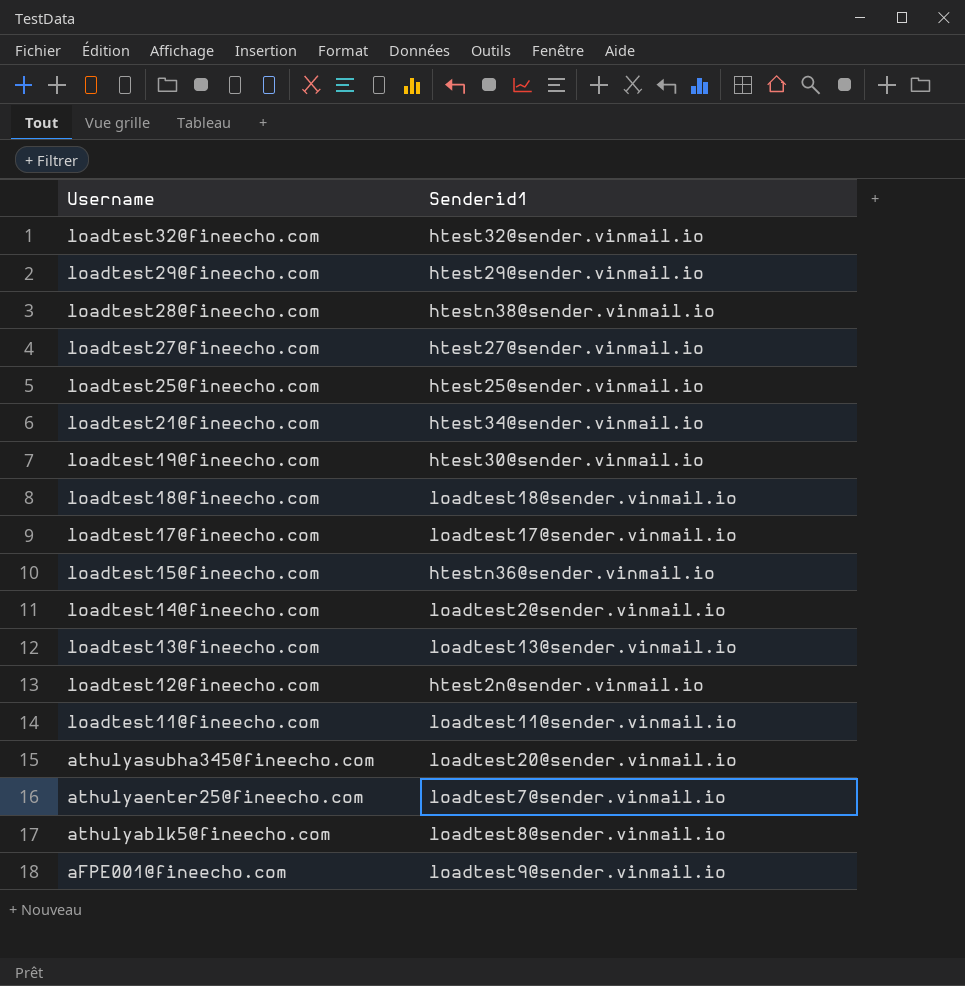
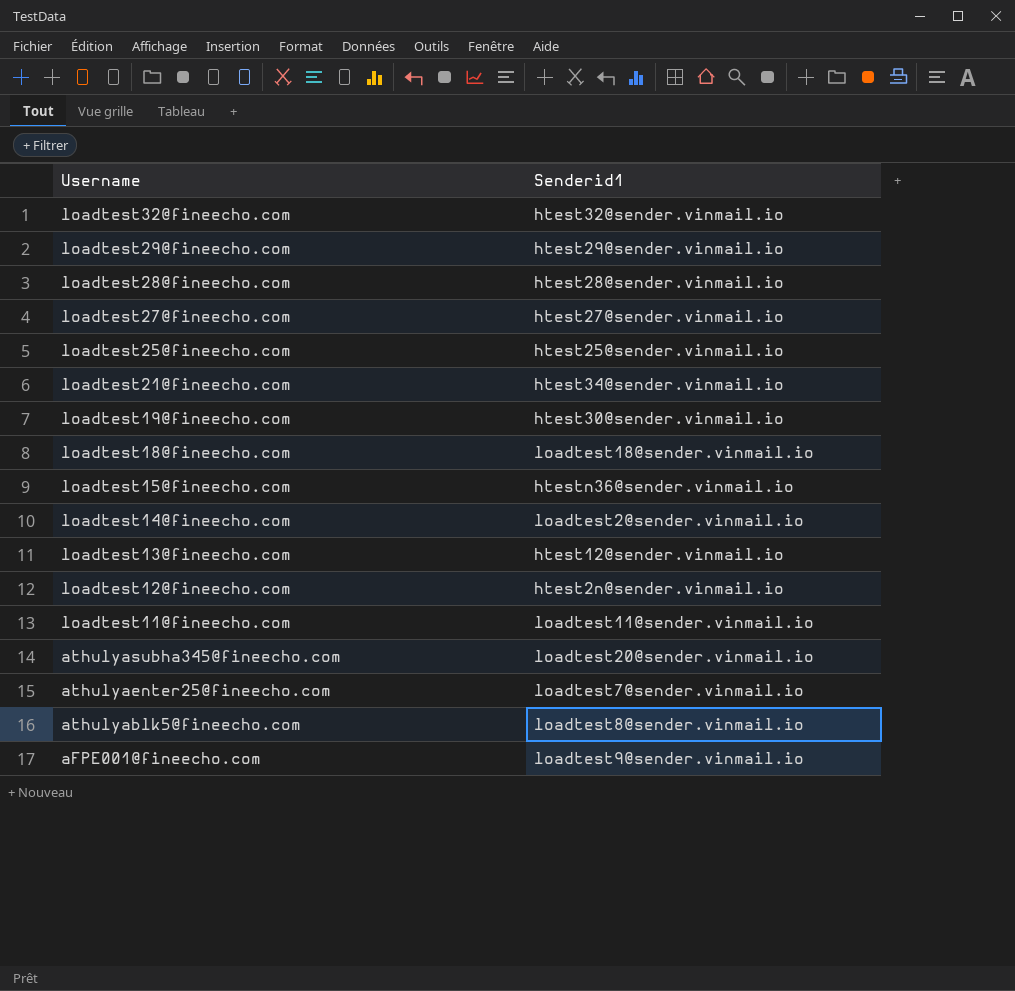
row loadtest17@fineecho.com: loadtest17@sender.vinmail.io -> none
loadtest28@fineecho.com | Senderid1: htestn38@sender.vinmail.io -> htest28@sender.vinmail.io
loadtest13@fineecho.com | Senderid1: loadtest13@sender.vinmail.io -> htest12@sender.vinmail.io

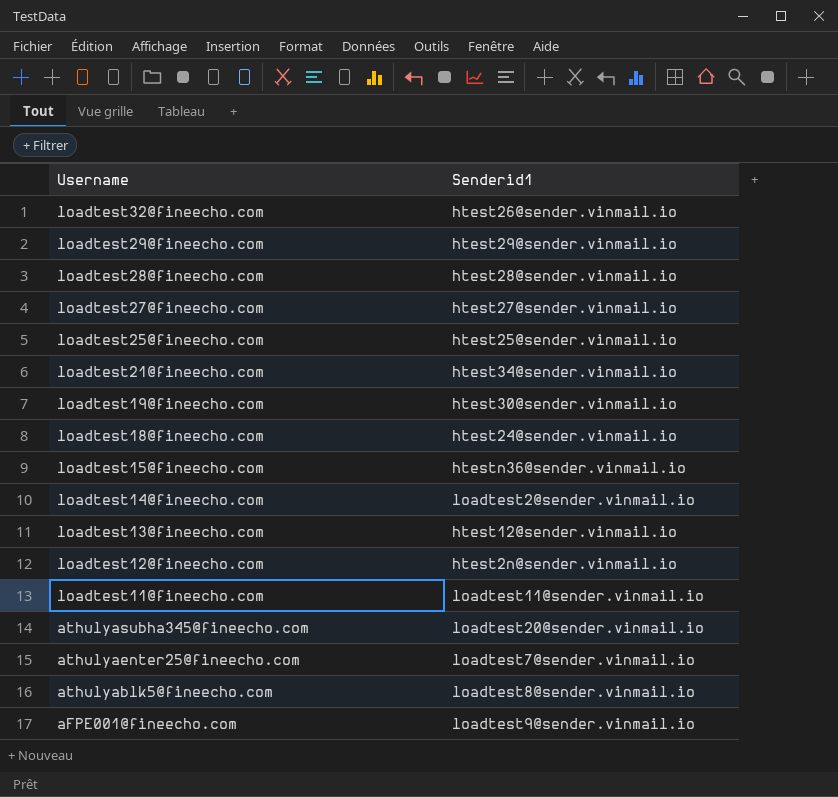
loadtest32@fineecho.com | Senderid1: htest32@sender.vinmail.io -> htest26@sender.vinmail.io
loadtest18@fineecho.com | Senderid1: loadtest18@sender.vinmail.io -> htest24@sender.vinmail.io

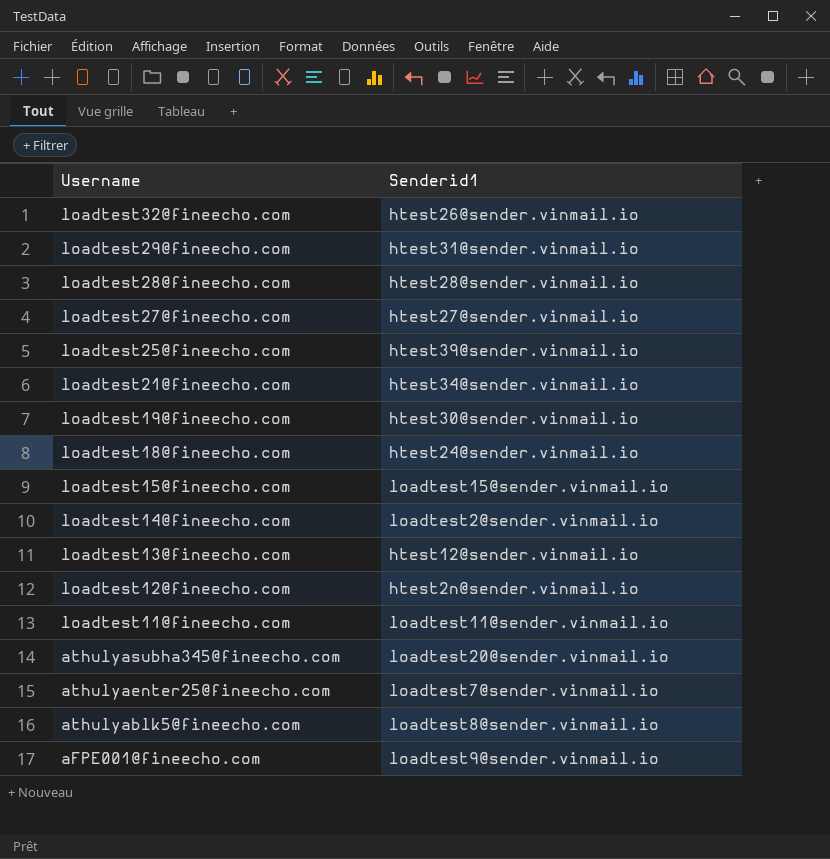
loadtest29@fineecho.com | Senderid1: htest29@sender.vinmail.io -> htest31@sender.vinmail.io
loadtest25@fineecho.com | Senderid1: htest25@sender.vinmail.io -> htest39@sender.vinmail.io
loadtest15@fineecho.com | Senderid1: htestn36@sender.vinmail.io -> loadtest15@sender.vinmail.io

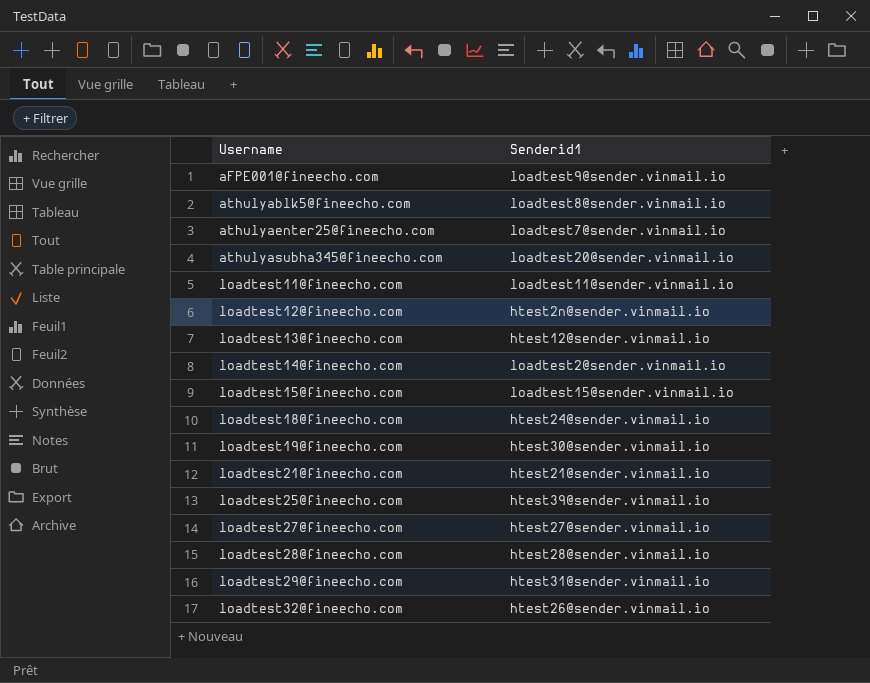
row order: Username descending -> Username ascending
loadtest21@fineecho.com | Senderid1: htest34@sender.vinmail.io -> htest21@sender.vinmail.io

